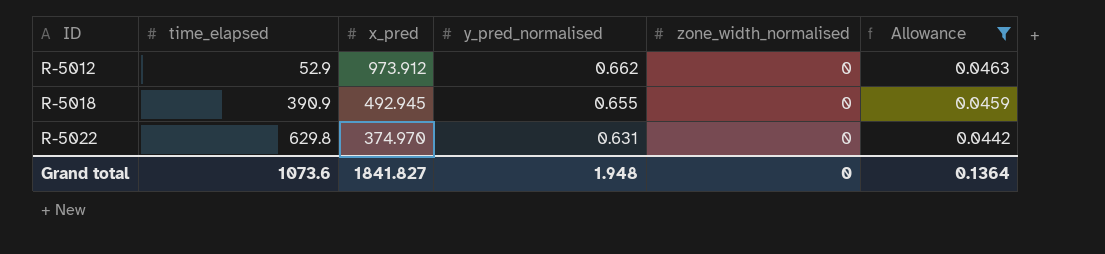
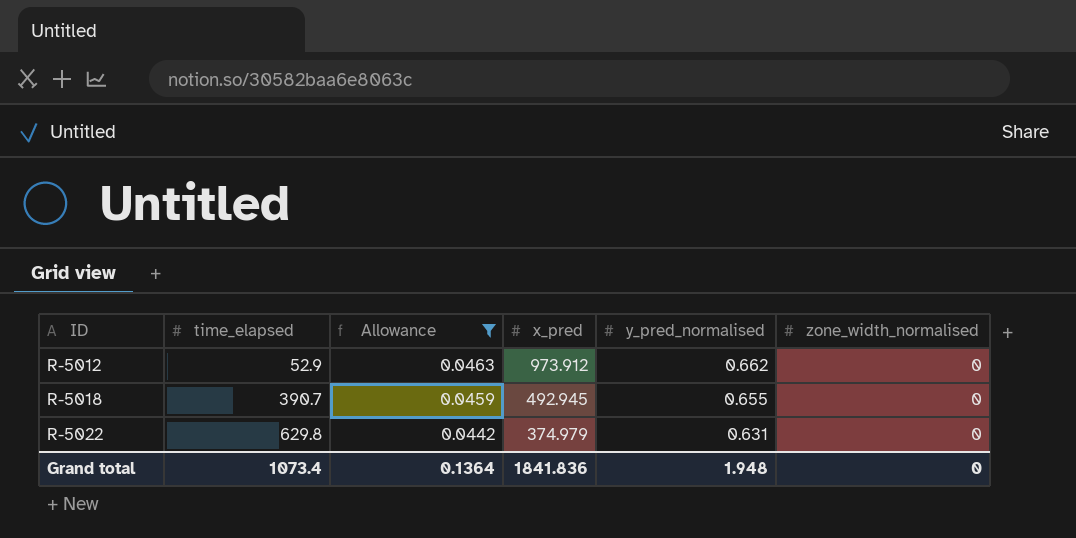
column Allowance | position: 6 -> 3
R-5018 | time_elapsed: 390.9 -> 390.7
R-5022 | x_pred: 374.970 -> 374.979
Grand total | time_elapsed: 1073.6 -> 1073.4
Grand total | x_pred: 1841.827 -> 1841.836

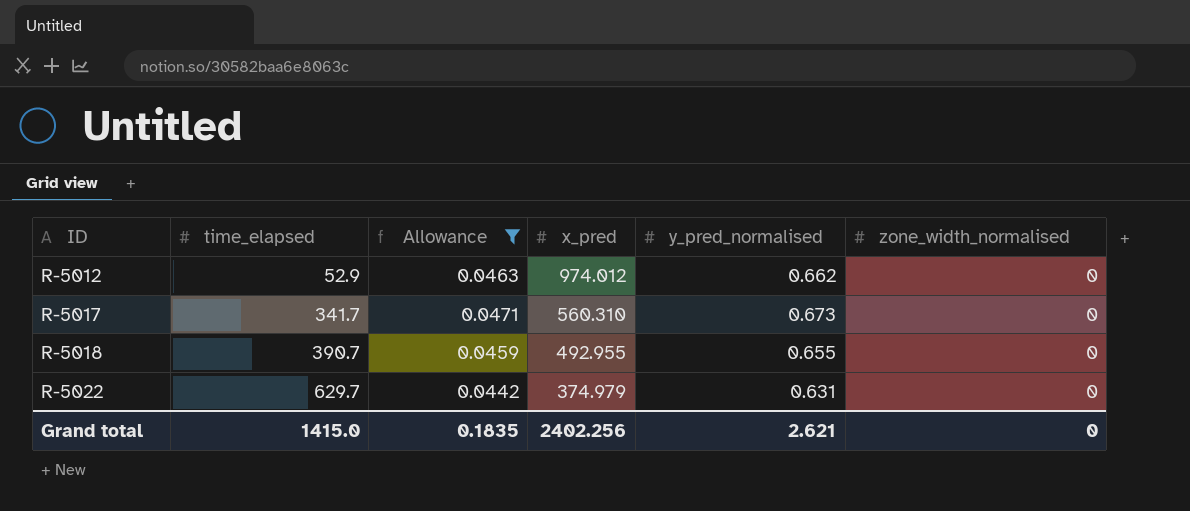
R-5012 | x_pred: 973.912 -> 974.012
row R-5017: none -> 341.7 | 0.0471 | 560.310 | 0.673 | 0
R-5018 | x_pred: 492.945 -> 492.955
R-5022 | time_elapsed: 629.8 -> 629.7
Grand total | time_elapsed: 1073.4 -> 1415.0
Grand total | Allowance: 0.1364 -> 0.1835
Grand total | x_pred: 1841.836 -> 2402.256
Grand total | y_pred_normalised: 1.948 -> 2.621

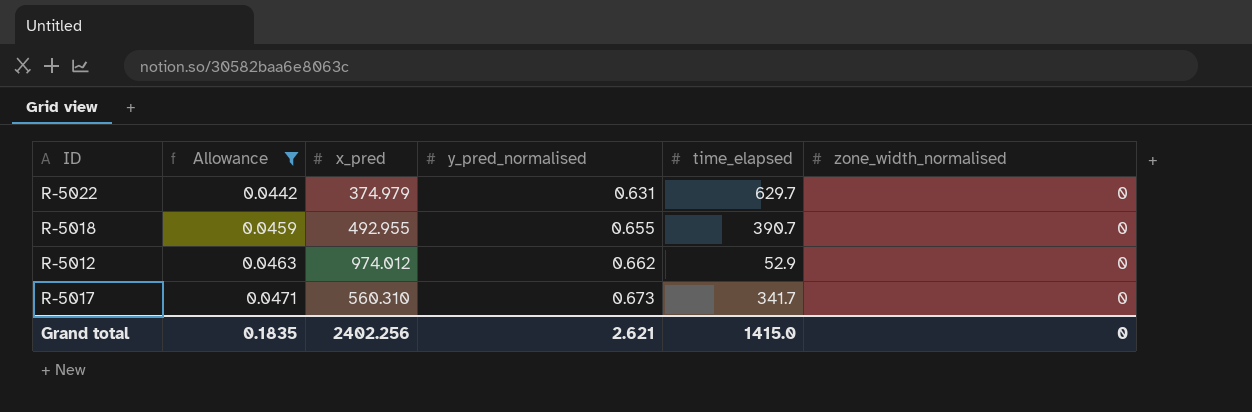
row order: ID ascending -> Allowance ascending
column time_elapsed | position: 2 -> 5

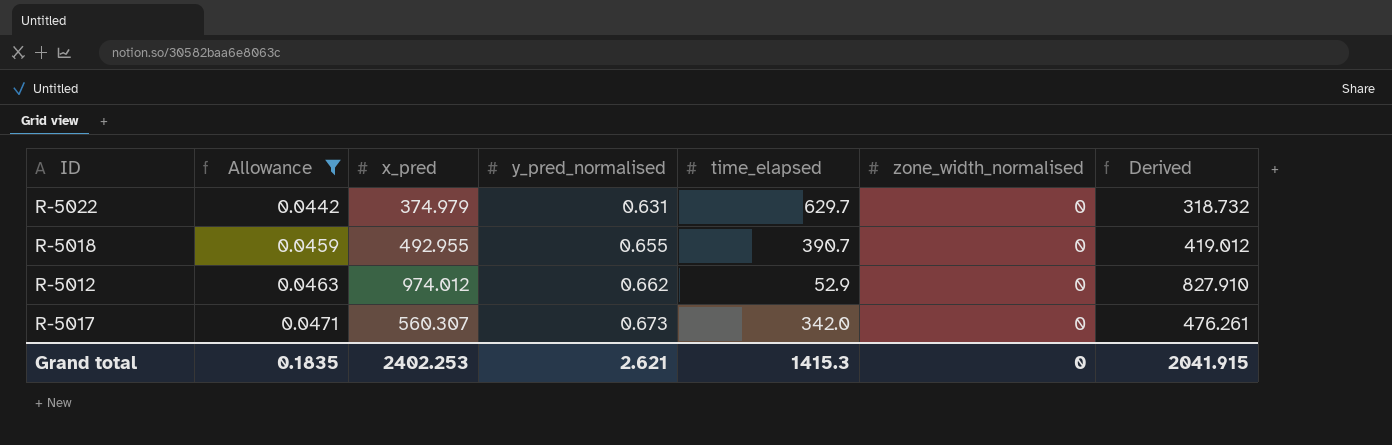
column Derived | formula: none -> [x_pred] * 0.85
R-5017 | x_pred: 560.310 -> 560.307
R-5017 | time_elapsed: 341.7 -> 342.0
Grand total | x_pred: 2402.256 -> 2402.253
Grand total | time_elapsed: 1415.0 -> 1415.3

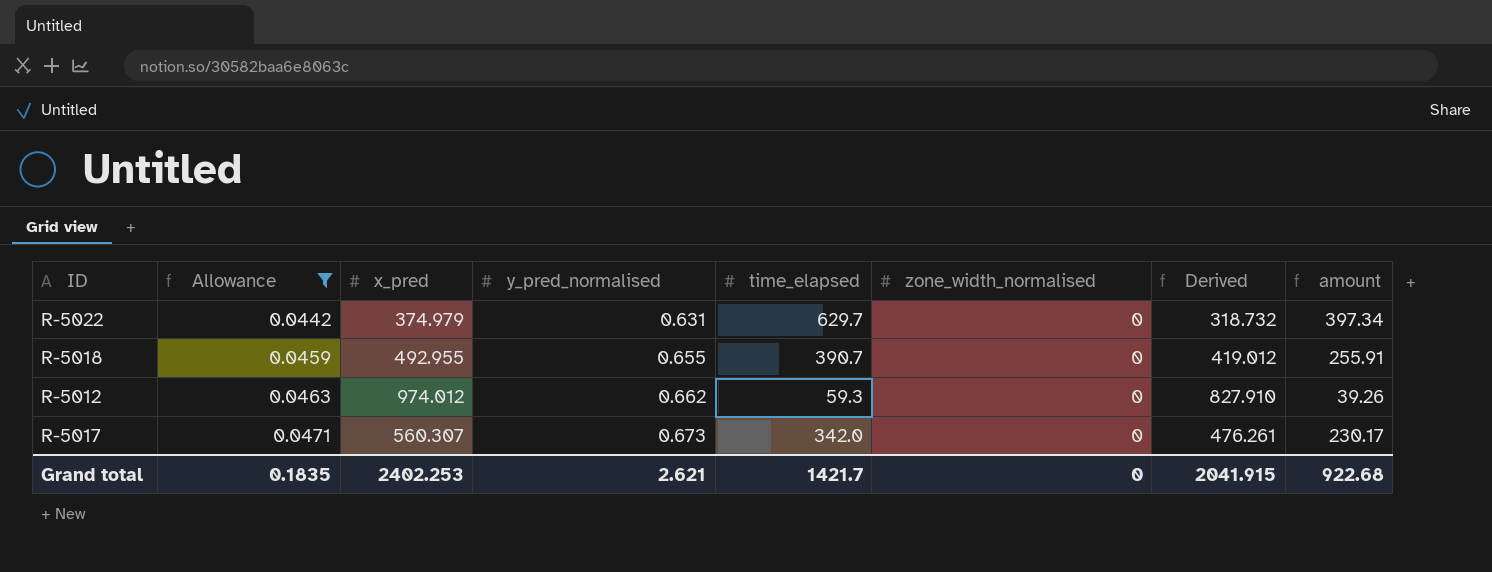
column amount | formula: none -> [y_pred_normalised] * [time_elapsed]
R-5012 | time_elapsed: 52.9 -> 59.3
Grand total | time_elapsed: 1415.3 -> 1421.7

